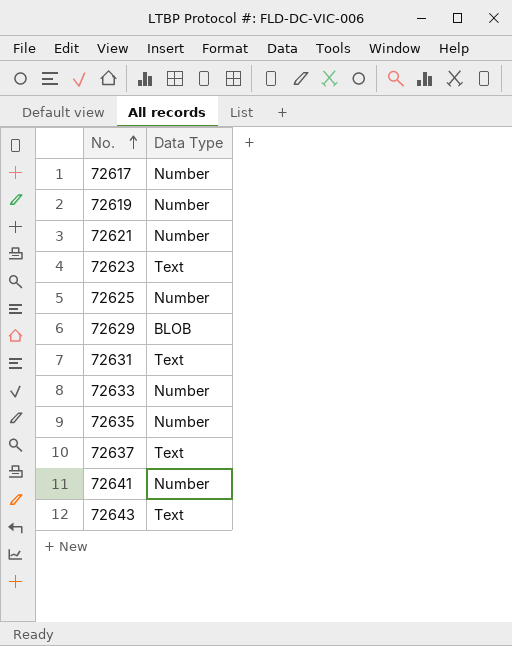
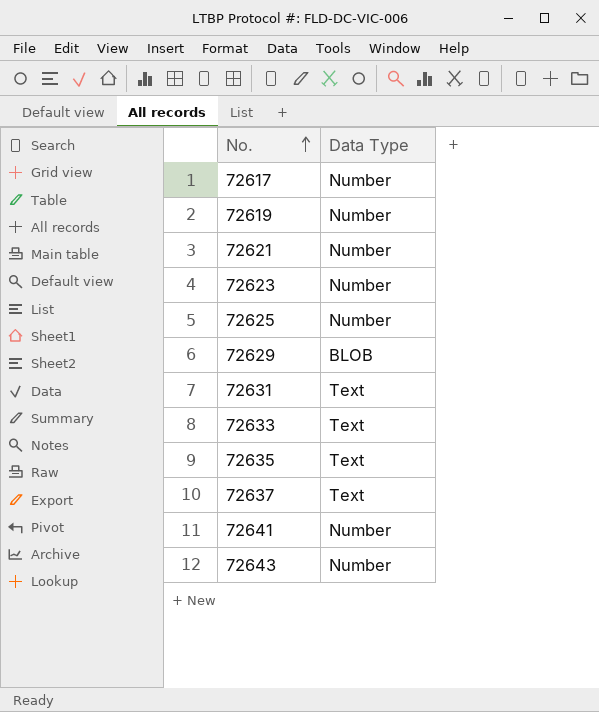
72623 | Data Type: Text -> Number
72633 | Data Type: Number -> Text
72635 | Data Type: Number -> Text
72643 | Data Type: Text -> Number

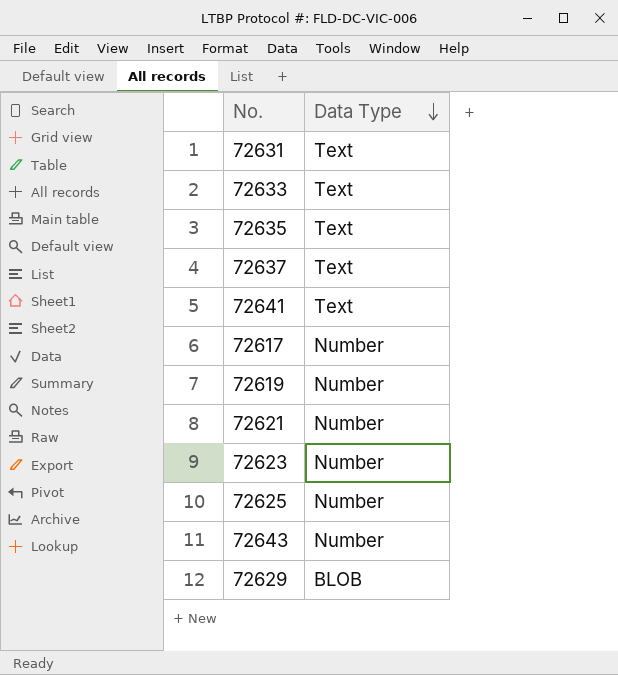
row order: No. ascending -> Data Type descending
72641 | Data Type: Number -> Text

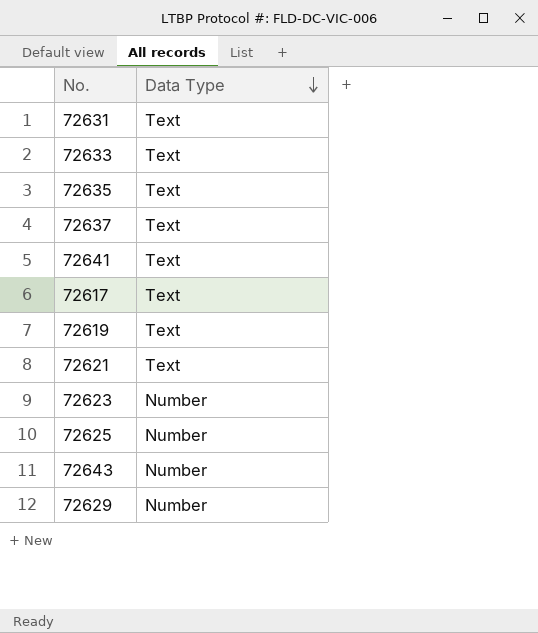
72617 | Data Type: Number -> Text
72619 | Data Type: Number -> Text
72621 | Data Type: Number -> Text
72629 | Data Type: BLOB -> Number

